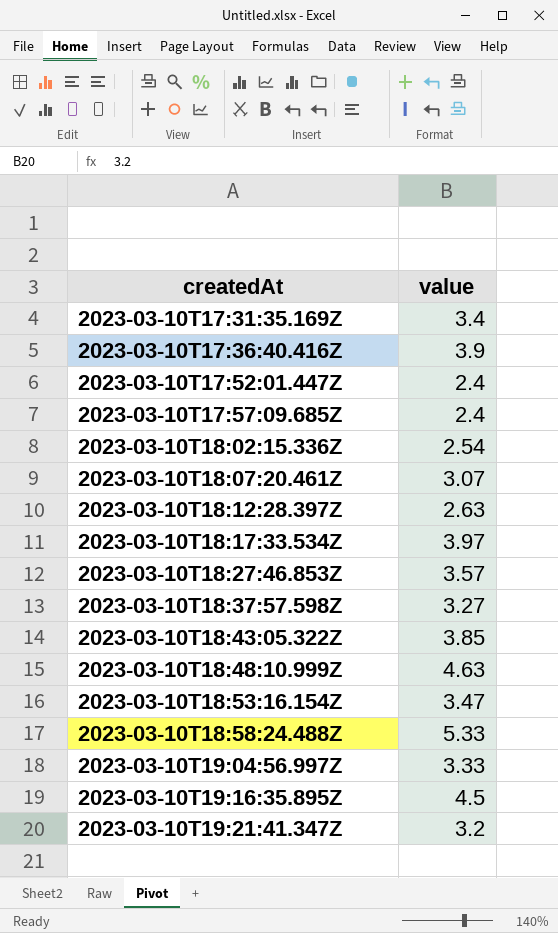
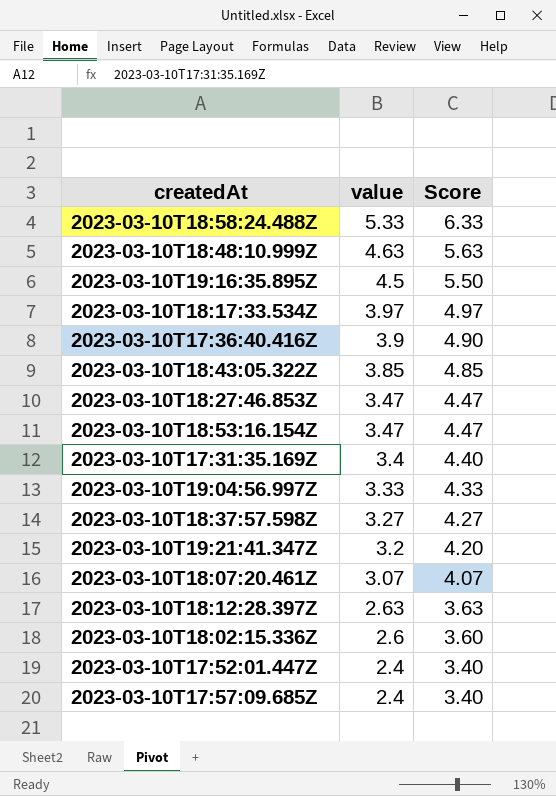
row order: createdAt ascending -> value descending
column Score | formula: none -> [value] + 1
2023-03-10T18:27:46.853Z | value: 3.57 -> 3.47
2023-03-10T18:02:15.336Z | value: 2.54 -> 2.6

